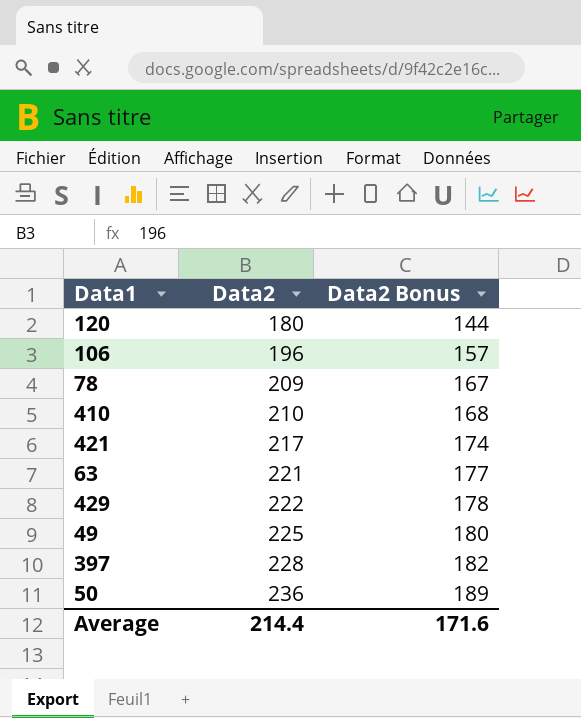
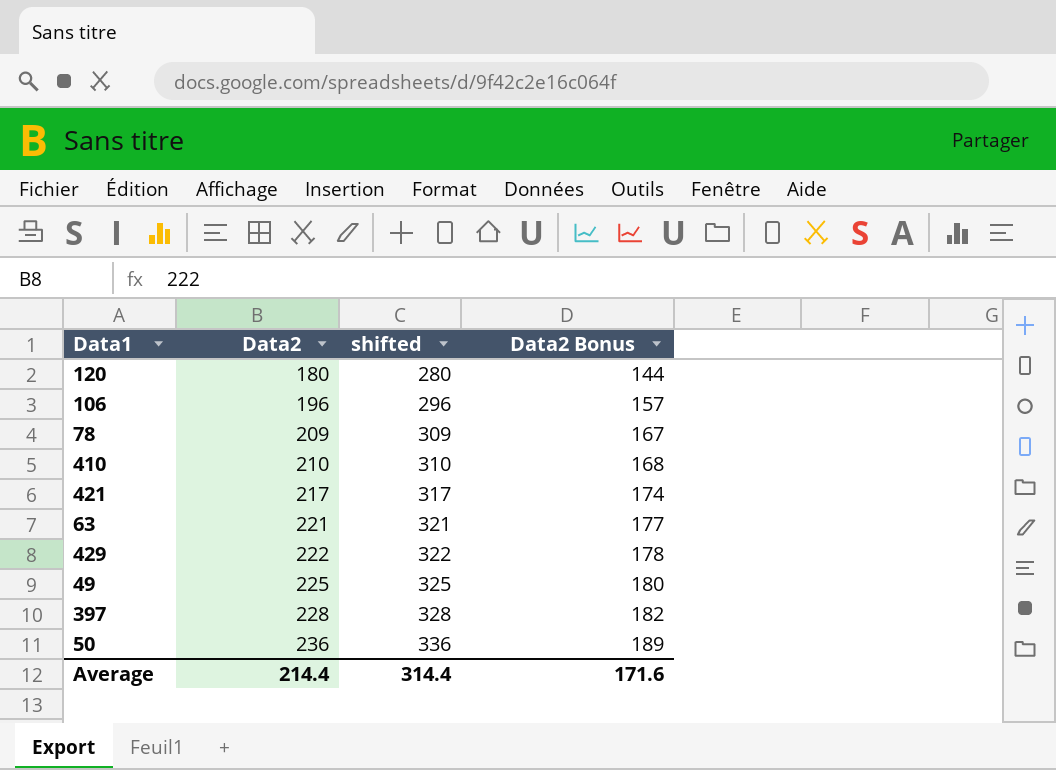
column shifted | formula: none -> [Data2] + 100

